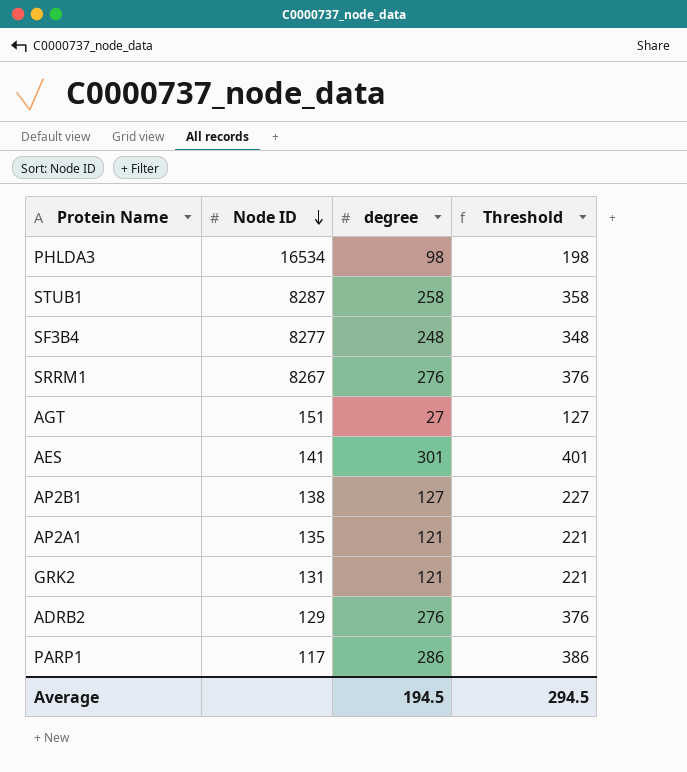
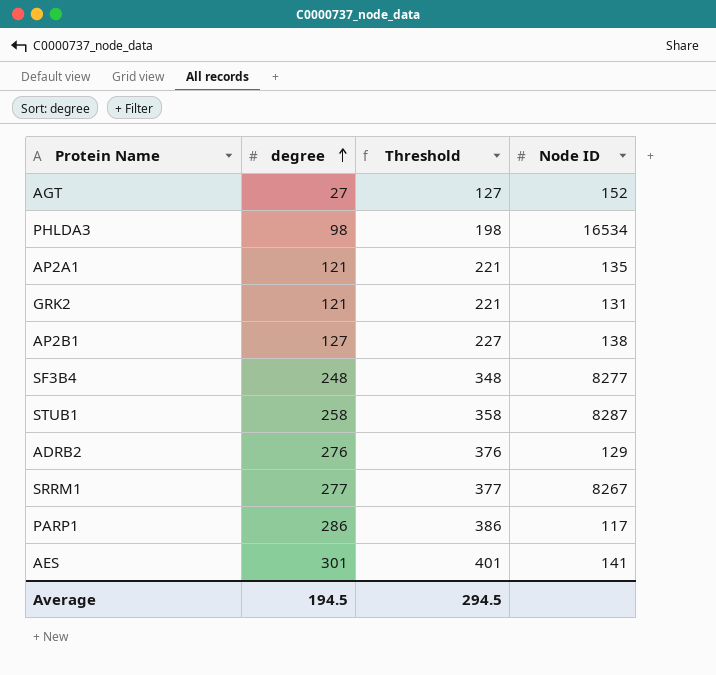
row order: Node ID descending -> degree ascending
column Node ID | position: 2 -> 4
AGT | Node ID: 151 -> 152
SRRM1 | degree: 276 -> 277
SRRM1 | Threshold: 376 -> 377

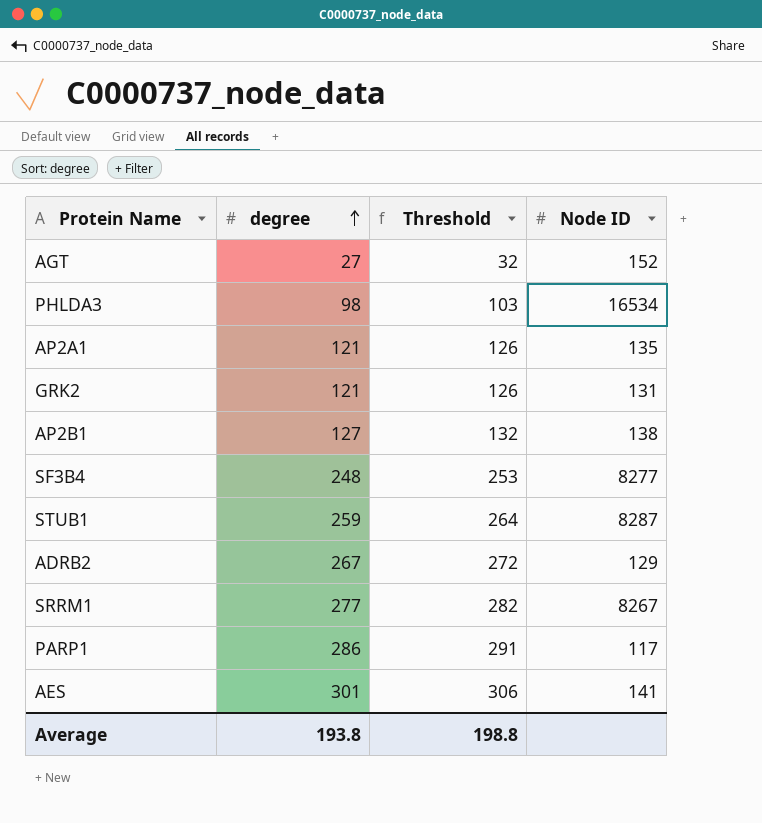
column Threshold | formula: [degree] + 100 -> [degree] + 5
STUB1 | degree: 258 -> 259
ADRB2 | degree: 276 -> 267
Average | degree: 194.5 -> 193.8
Average | Threshold: 294.5 -> 198.8

